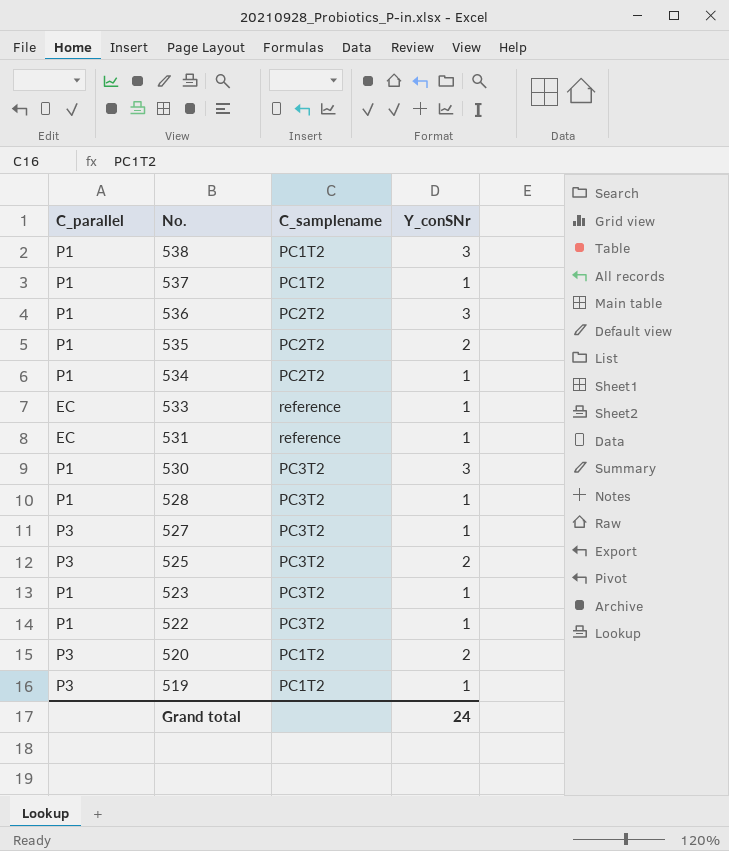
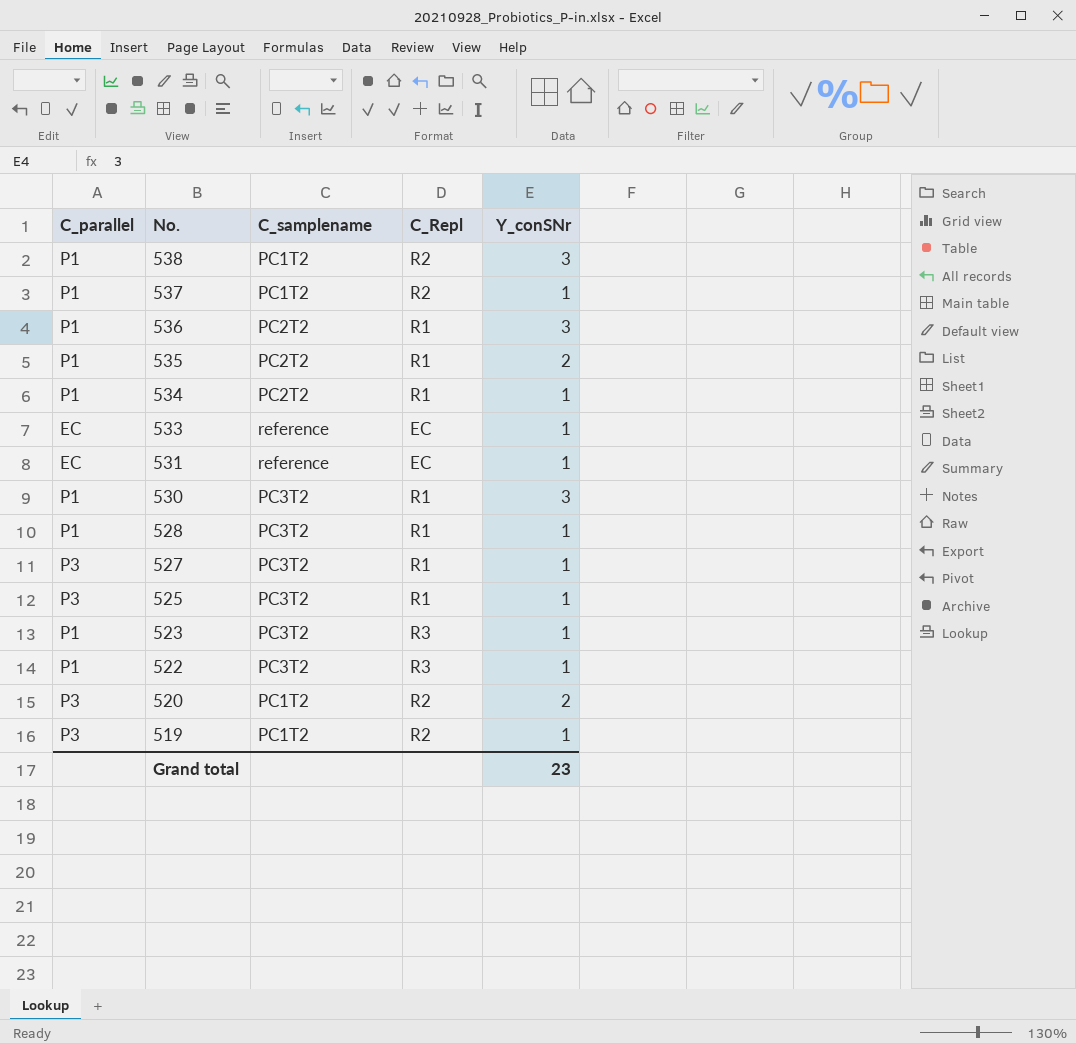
column C_Repl | position: none -> 4
525 | Y_conSNr: 2 -> 1
Grand total | Y_conSNr: 24 -> 23

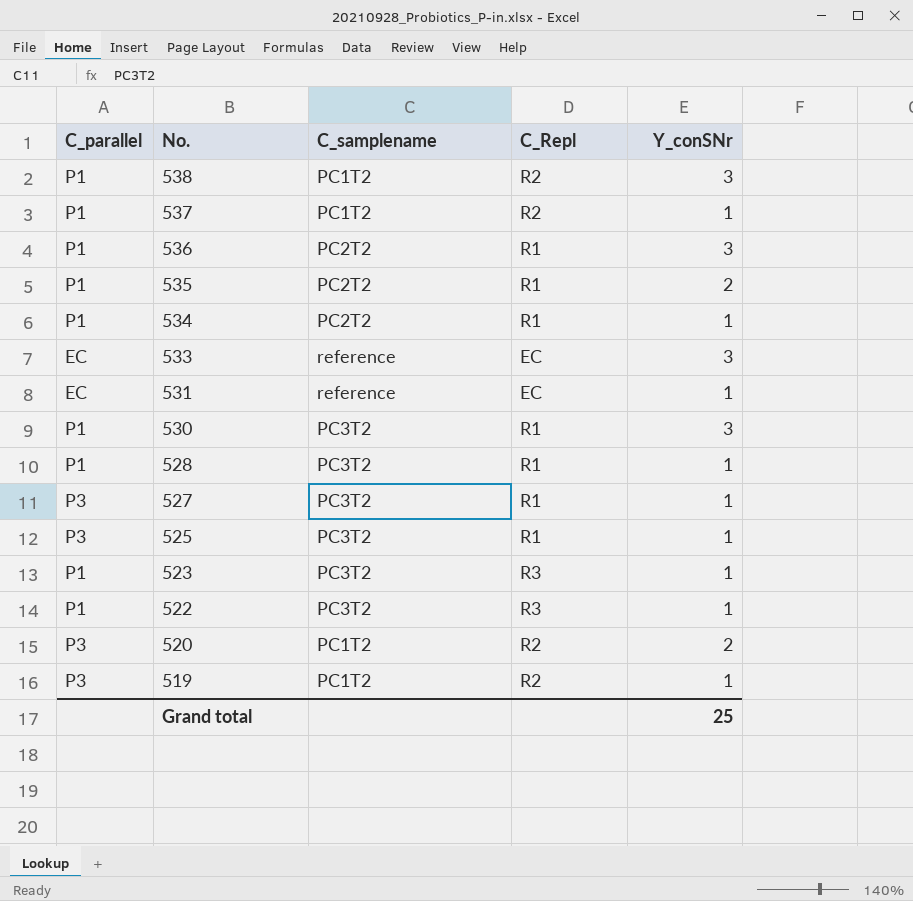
533 | Y_conSNr: 1 -> 3
Grand total | Y_conSNr: 23 -> 25

